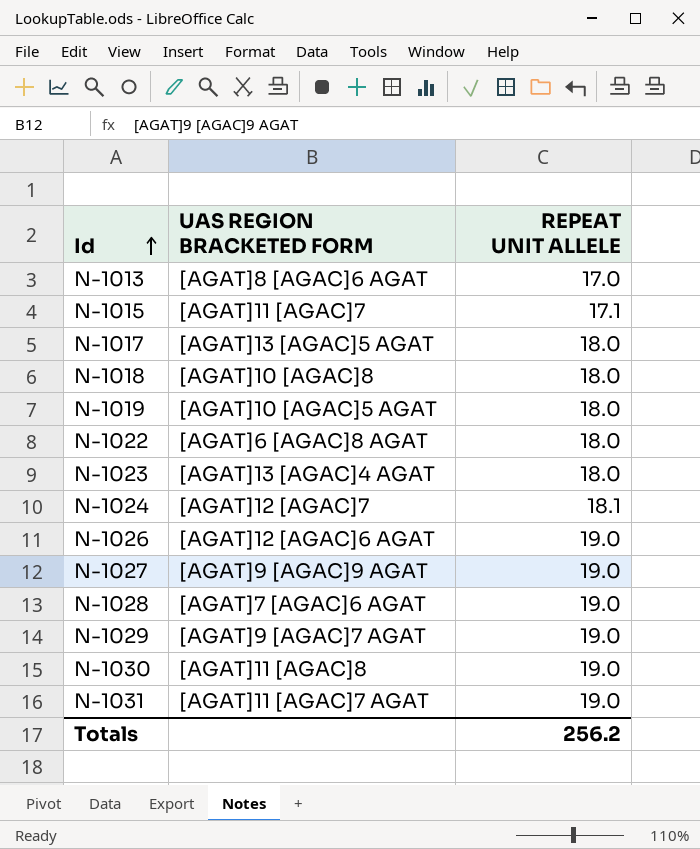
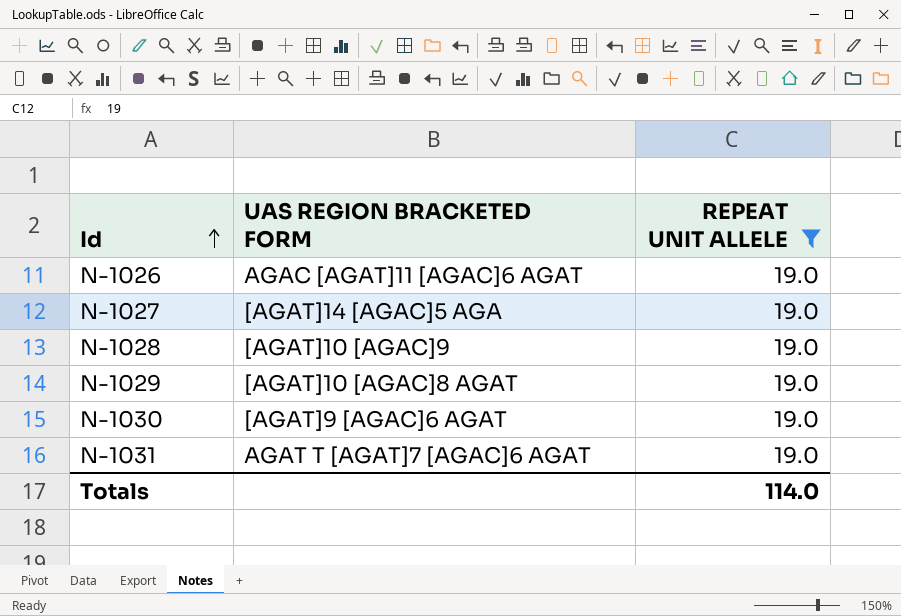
filter: none -> REPEAT UNIT ALLELE = 19.0
N-1026 | UAS REGION BRACKETED FORM: [AGAT]12 [AGAC]6 AGAT -> AGAC [AGAT]11 [AGAC]6 AGAT
N-1027 | UAS REGION BRACKETED FORM: [AGAT]9 [AGAC]9 AGAT -> [AGAT]14 [AGAC]5 AGA
N-1028 | UAS REGION BRACKETED FORM: [AGAT]7 [AGAC]6 AGAT -> [AGAT]10 [AGAC]9
N-1029 | UAS REGION BRACKETED FORM: [AGAT]9 [AGAC]7 AGAT -> [AGAT]10 [AGAC]8 AGAT
N-1030 | UAS REGION BRACKETED FORM: [AGAT]11 [AGAC]8 -> [AGAT]9 [AGAC]6 AGAT
N-1031 | UAS REGION BRACKETED FORM: [AGAT]11 [AGAC]7 AGAT -> AGAT T [AGAT]7 [AGAC]6 AGAT
Totals | REPEAT UNIT ALLELE: 256.2 -> 114.0

